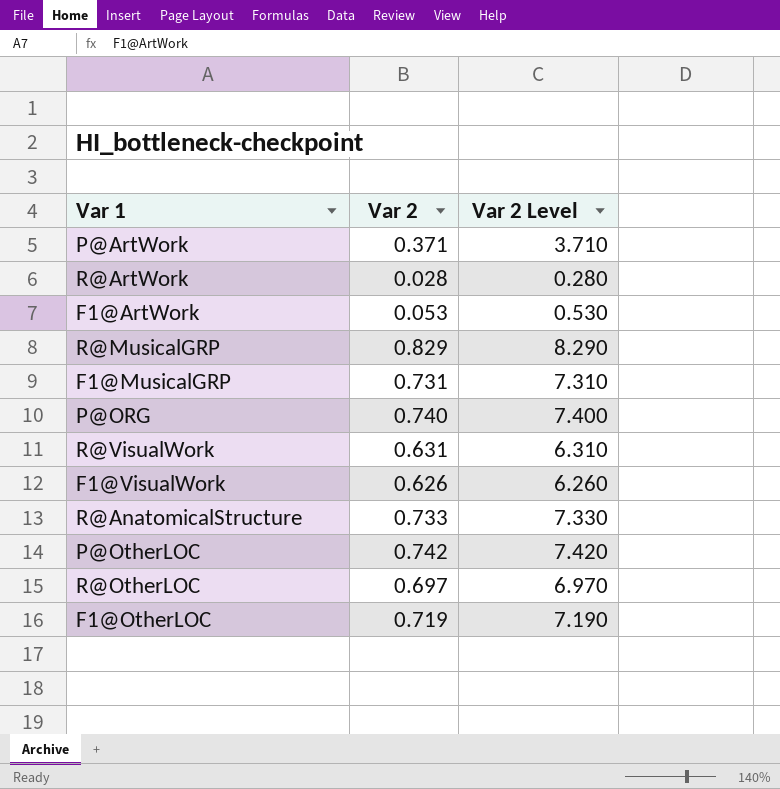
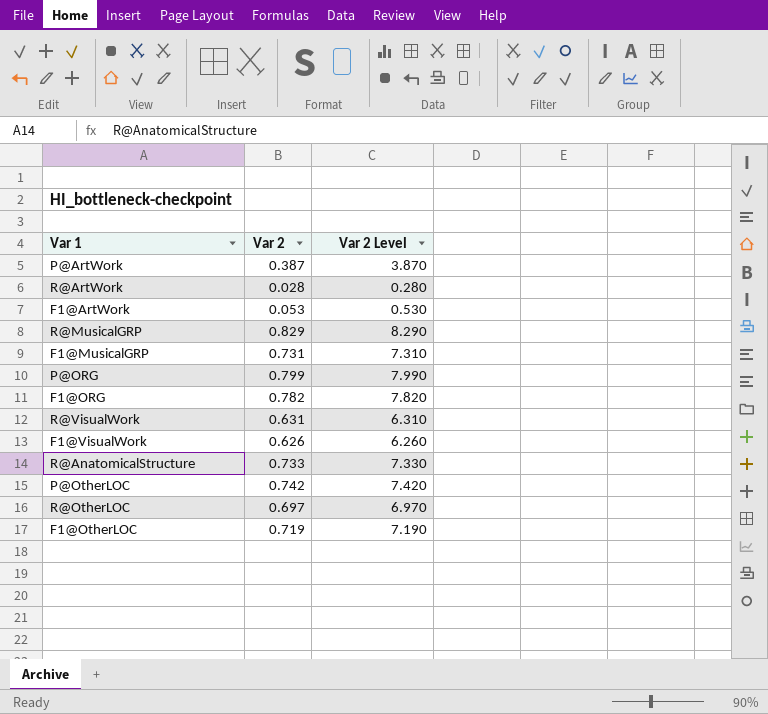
P@ArtWork | Var 2: 0.371 -> 0.387
P@ArtWork | Var 2 Level: 3.710 -> 3.870
P@ORG | Var 2: 0.740 -> 0.799
P@ORG | Var 2 Level: 7.400 -> 7.990
row F1@ORG: none -> 0.782 | 7.820

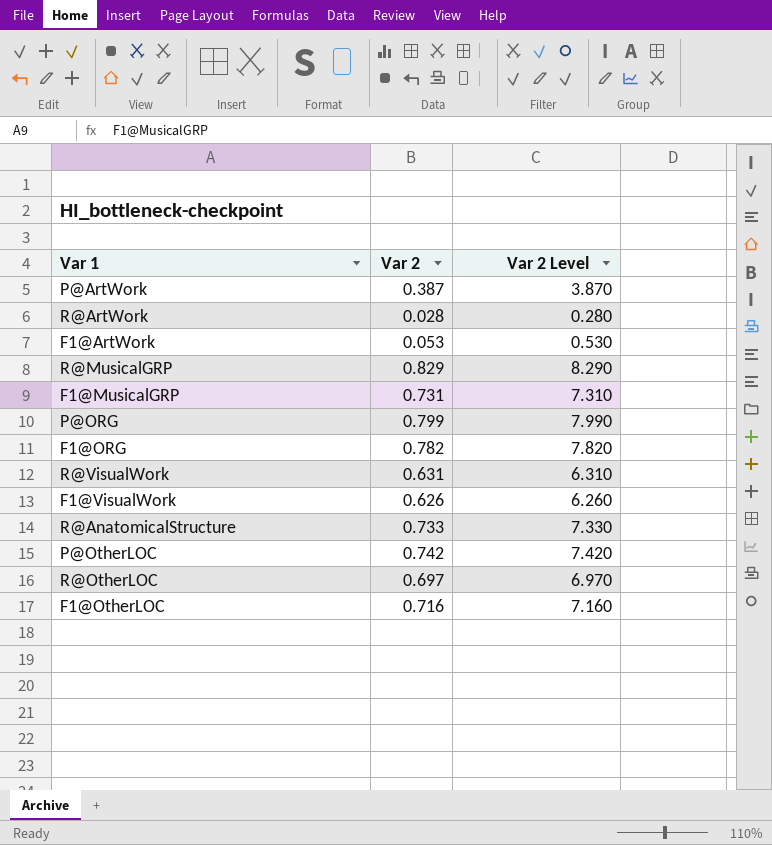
F1@OtherLOC | Var 2: 0.719 -> 0.716
F1@OtherLOC | Var 2 Level: 7.190 -> 7.160

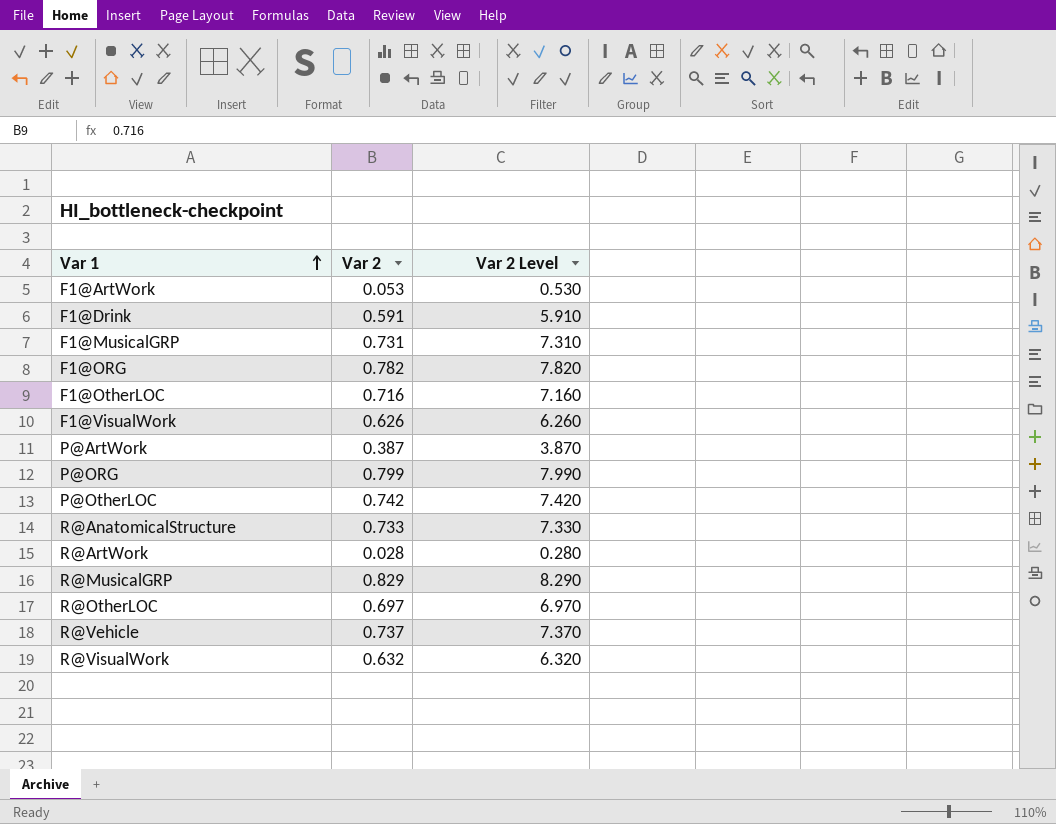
row order: none -> Var 1 ascending
row F1@Drink: none -> 0.591 | 5.910
row R@Vehicle: none -> 0.737 | 7.370
R@VisualWork | Var 2: 0.631 -> 0.632
R@VisualWork | Var 2 Level: 6.310 -> 6.320

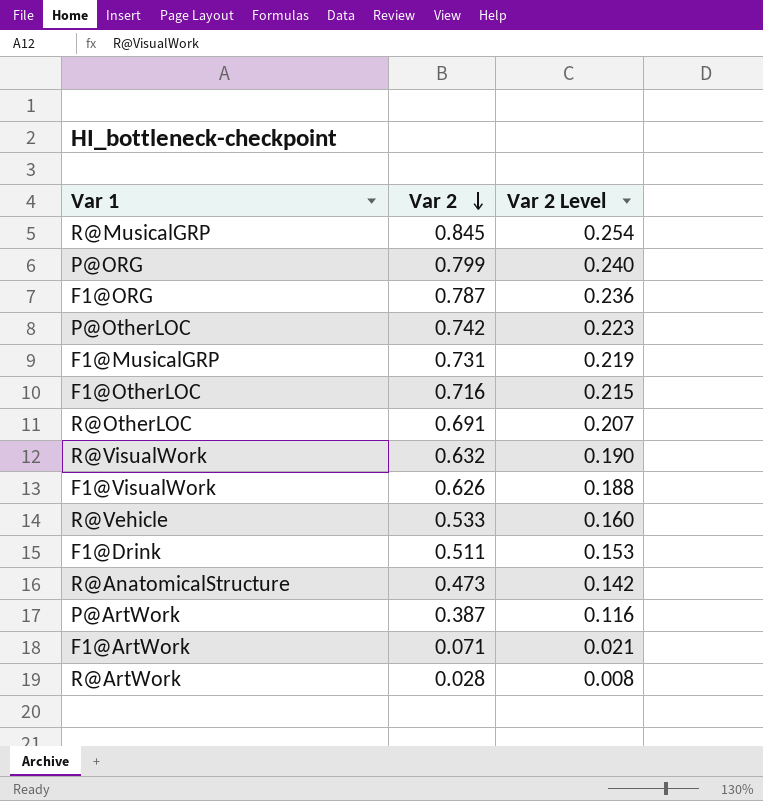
row order: Var 1 ascending -> Var 2 descending
column Var 2 Level | formula: [Var 2] * 10 -> [Var 2] * 0.3
R@MusicalGRP | Var 2: 0.829 -> 0.845
F1@ORG | Var 2: 0.782 -> 0.787
R@OtherLOC | Var 2: 0.697 -> 0.691
R@Vehicle | Var 2: 0.737 -> 0.533
F1@Drink | Var 2: 0.591 -> 0.511
R@AnatomicalStructure | Var 2: 0.733 -> 0.473
F1@ArtWork | Var 2: 0.053 -> 0.071

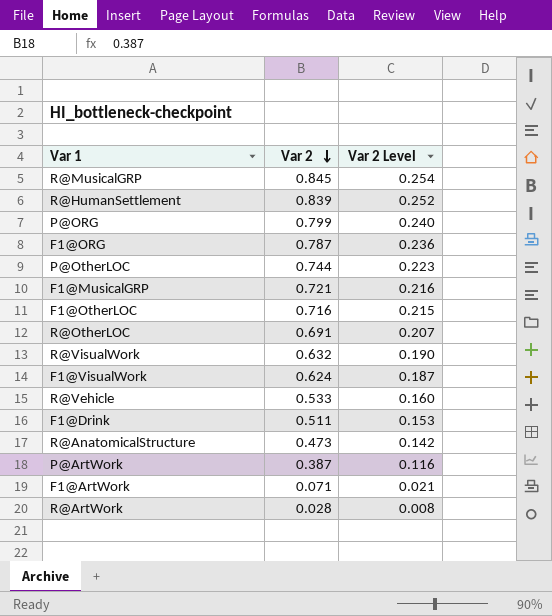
row R@HumanSettlement: none -> 0.839 | 0.252
P@OtherLOC | Var 2: 0.742 -> 0.744
F1@MusicalGRP | Var 2: 0.731 -> 0.721
F1@MusicalGRP | Var 2 Level: 0.219 -> 0.216
F1@VisualWork | Var 2: 0.626 -> 0.624
F1@VisualWork | Var 2 Level: 0.188 -> 0.187

